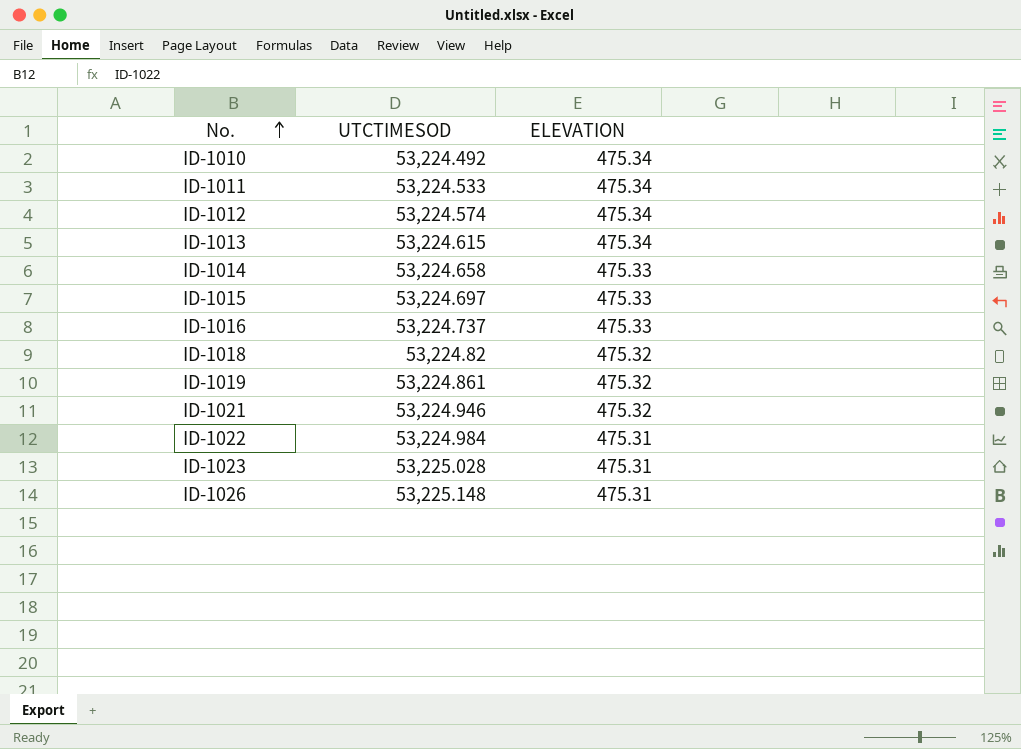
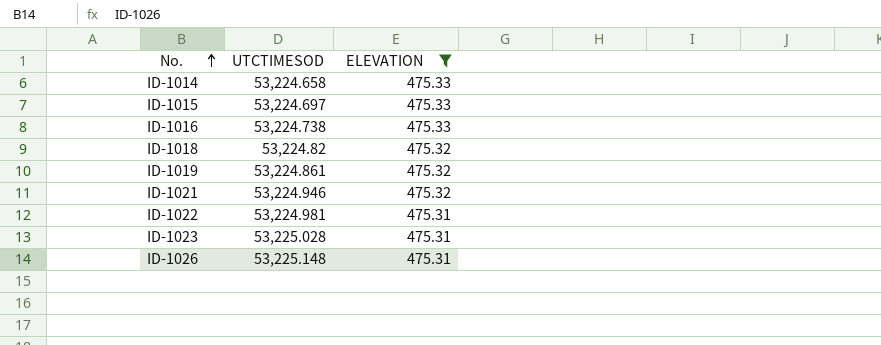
filter: none -> ELEVATION != 475.34
ID-1016 | UTCTIMESOD: 53,224.737 -> 53,224.738
ID-1022 | UTCTIMESOD: 53,224.984 -> 53,224.981

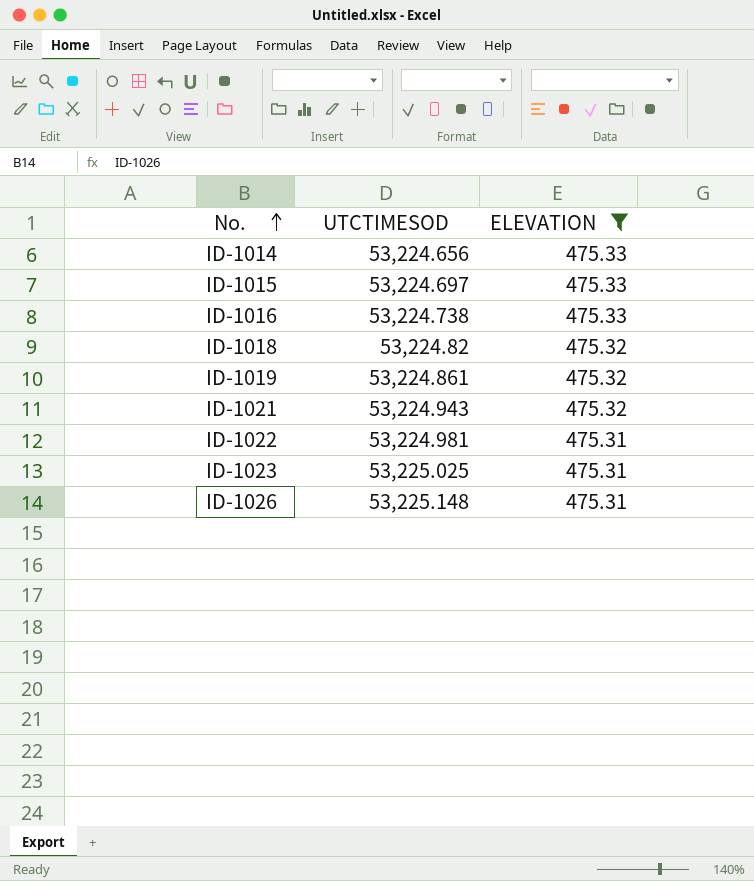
ID-1014 | UTCTIMESOD: 53,224.658 -> 53,224.656
ID-1021 | UTCTIMESOD: 53,224.946 -> 53,224.943
ID-1023 | UTCTIMESOD: 53,225.028 -> 53,225.025

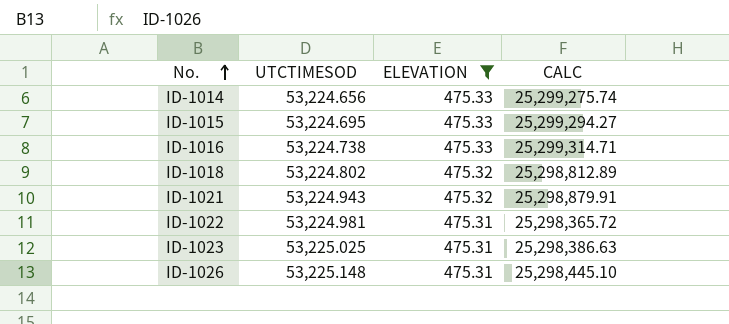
column CALC | formula: none -> [UTCTIMESOD] * [ELEVATION]
row ID-1019: 53,224.861 | 475.32 -> none
ID-1015 | UTCTIMESOD: 53,224.697 -> 53,224.695
ID-1018 | UTCTIMESOD: 53,224.82 -> 53,224.802

